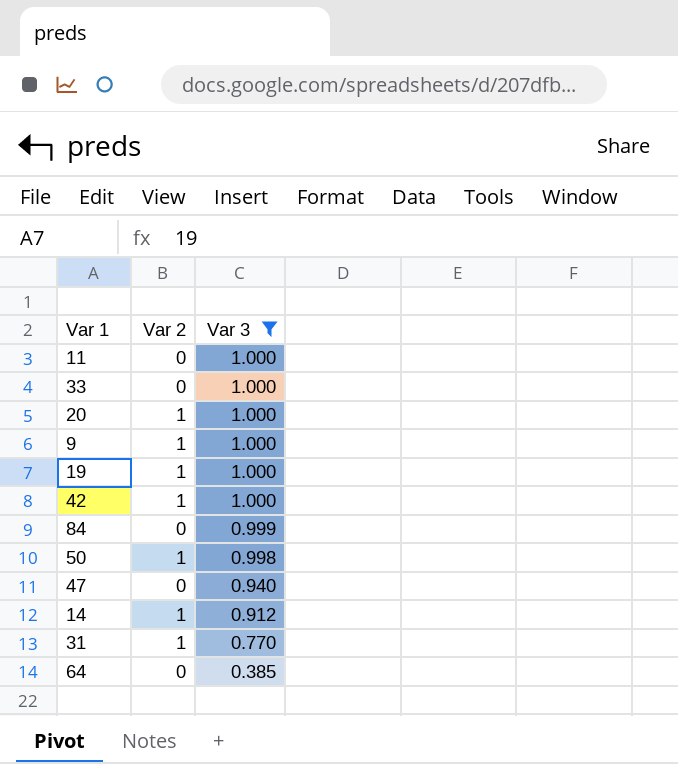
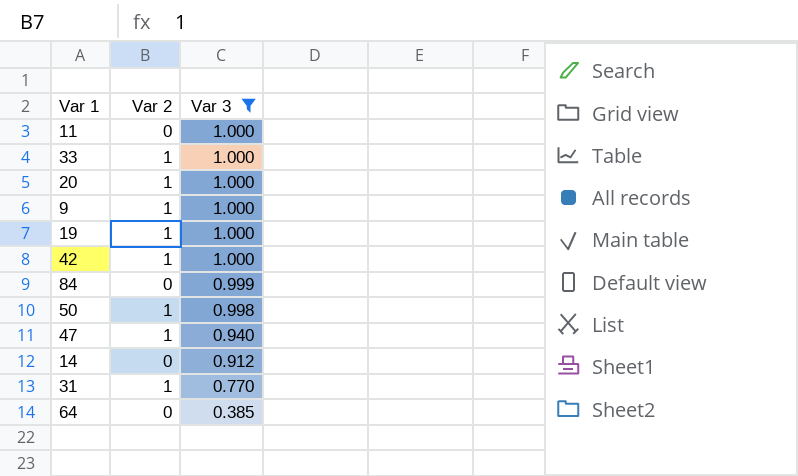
33 | Var 2: 0 -> 1
47 | Var 2: 0 -> 1
14 | Var 2: 1 -> 0

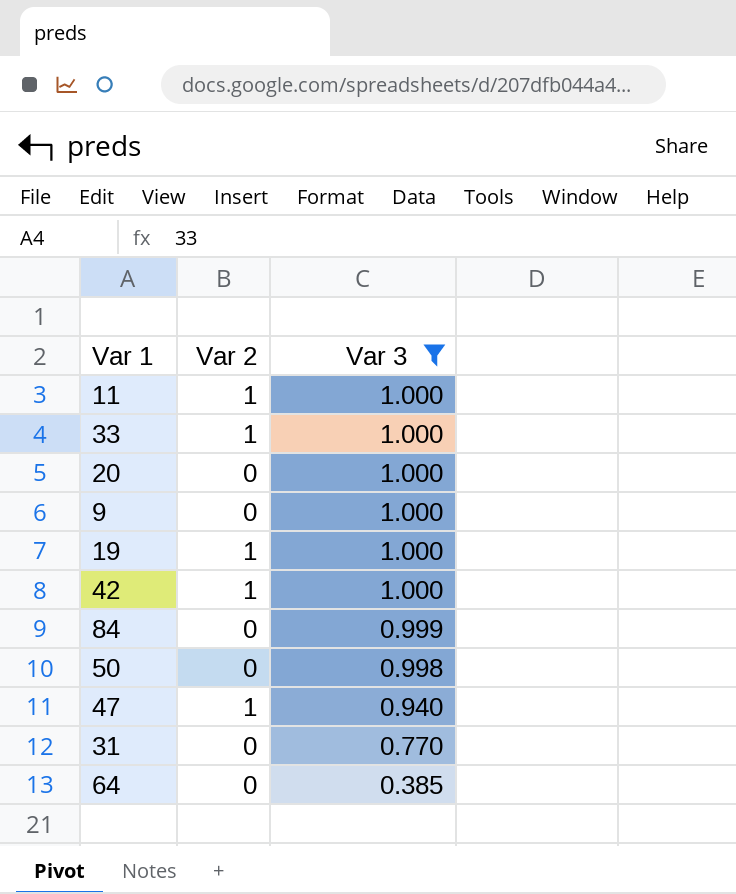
row 14: 0 | 0.912 -> none
11 | Var 2: 0 -> 1
20 | Var 2: 1 -> 0
9 | Var 2: 1 -> 0
50 | Var 2: 1 -> 0
31 | Var 2: 1 -> 0

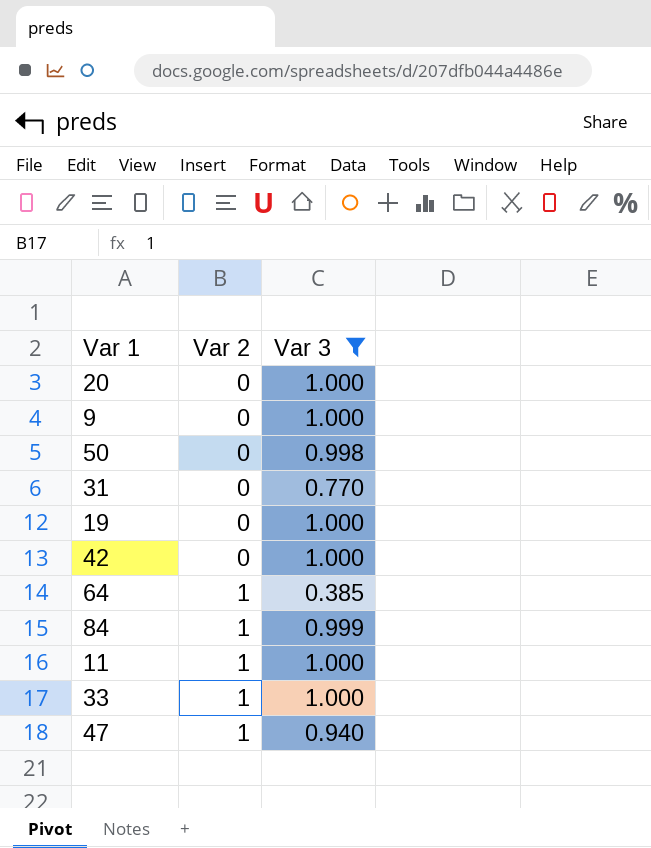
row order: Var 3 descending -> Var 2 ascending
19 | Var 2: 1 -> 0
42 | Var 2: 1 -> 0
64 | Var 2: 0 -> 1
84 | Var 2: 0 -> 1

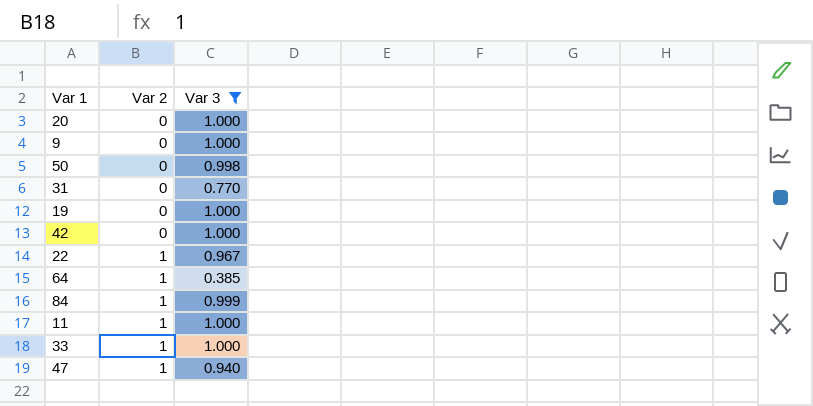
row 22: none -> 1 | 0.967

